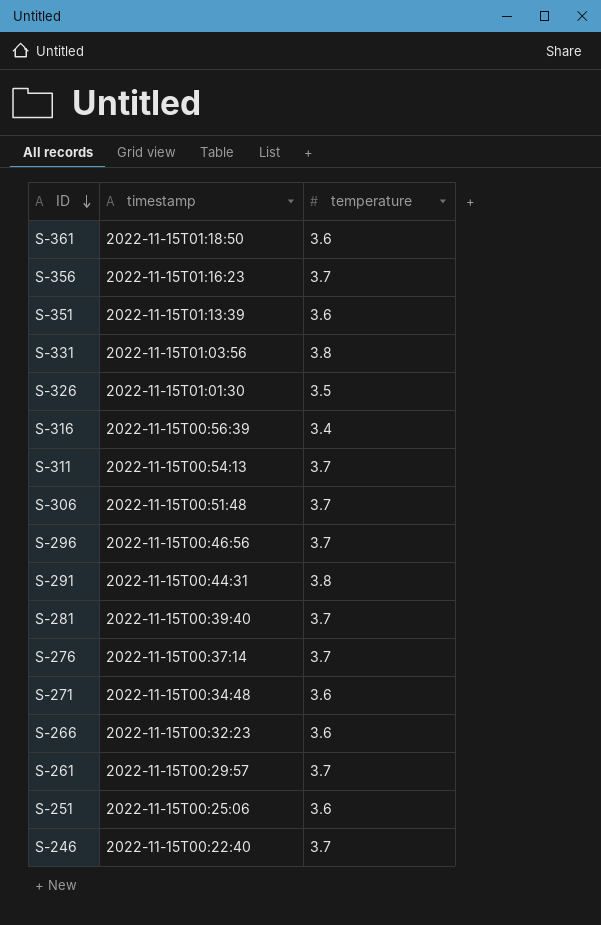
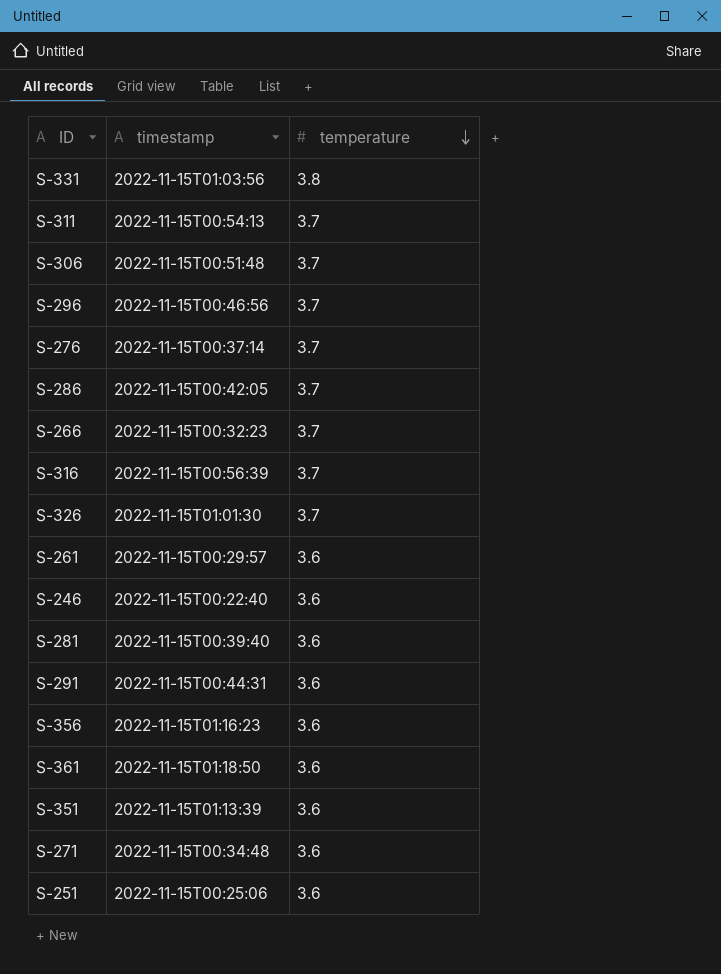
row order: ID descending -> temperature descending
row S-286: none -> 2022-11-15T00:42:05 | 3.7
S-266 | temperature: 3.6 -> 3.7
S-316 | temperature: 3.4 -> 3.7
S-326 | temperature: 3.5 -> 3.7
S-261 | temperature: 3.7 -> 3.6
S-246 | temperature: 3.7 -> 3.6
S-281 | temperature: 3.7 -> 3.6
S-291 | temperature: 3.8 -> 3.6
S-356 | temperature: 3.7 -> 3.6

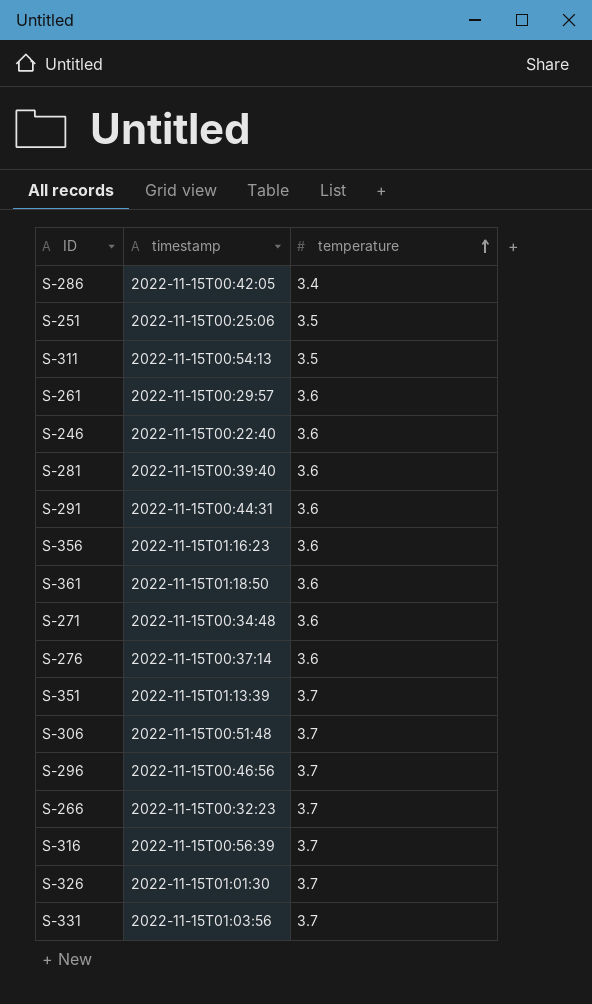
row order: temperature descending -> temperature ascending
S-286 | temperature: 3.7 -> 3.4
S-251 | temperature: 3.6 -> 3.5
S-311 | temperature: 3.7 -> 3.5
S-276 | temperature: 3.7 -> 3.6
S-351 | temperature: 3.6 -> 3.7
S-331 | temperature: 3.8 -> 3.7

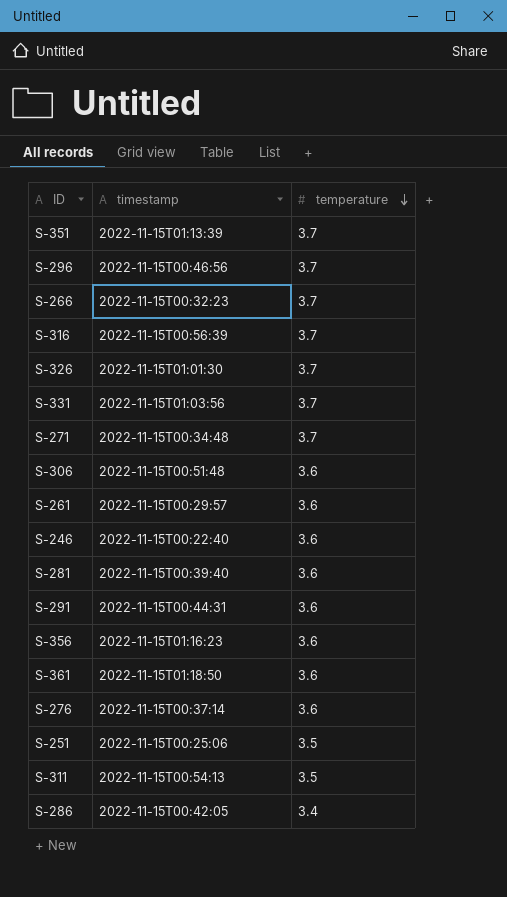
row order: temperature ascending -> temperature descending
S-271 | temperature: 3.6 -> 3.7
S-306 | temperature: 3.7 -> 3.6

